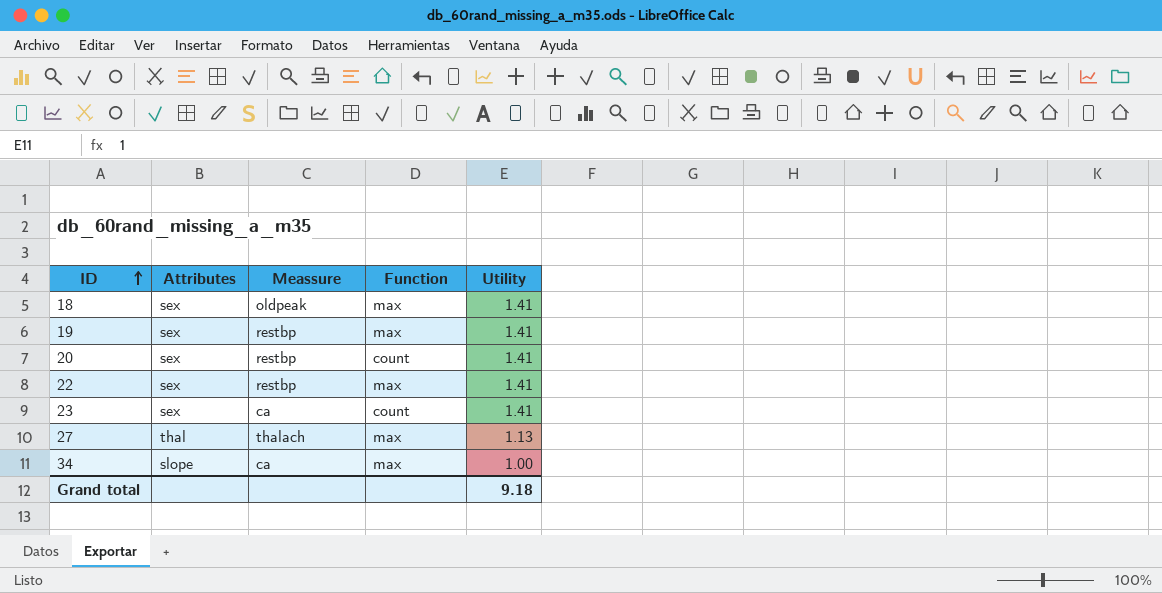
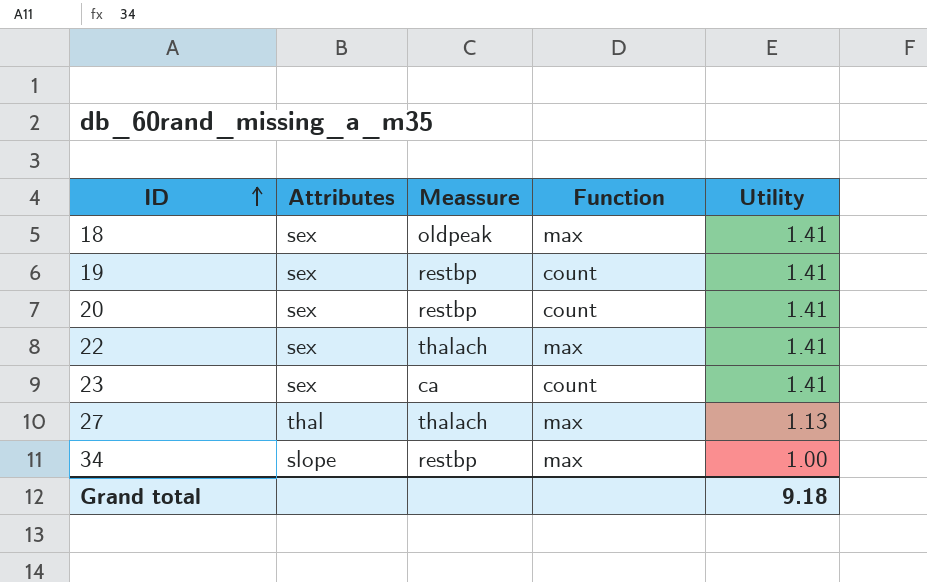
19 | Function: max -> count
22 | Meassure: restbp -> thalach
34 | Meassure: ca -> restbp

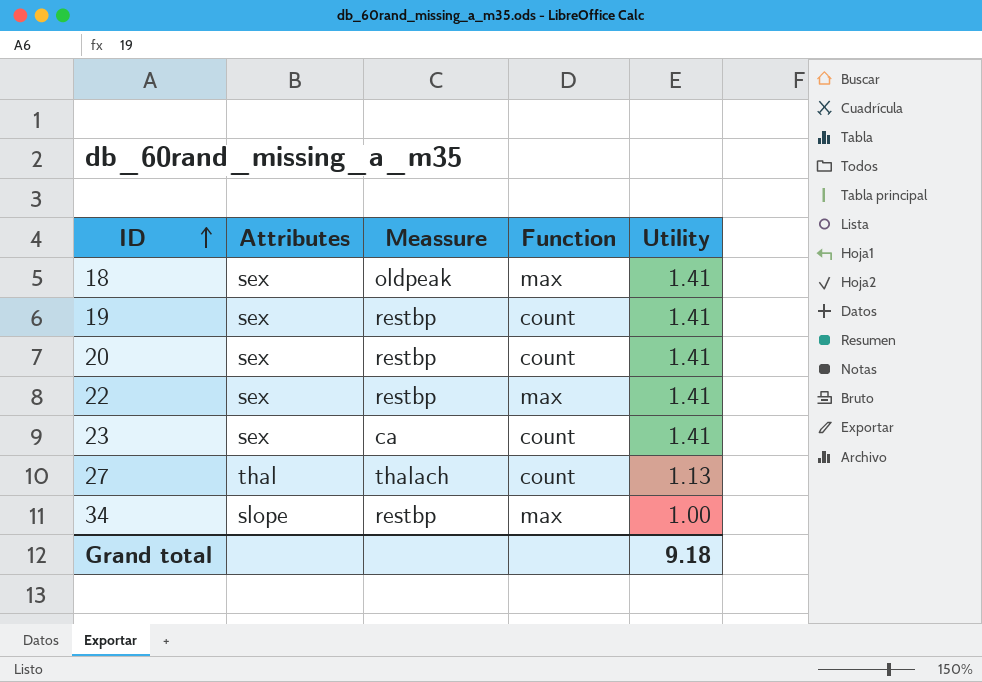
22 | Meassure: thalach -> restbp
27 | Function: max -> count

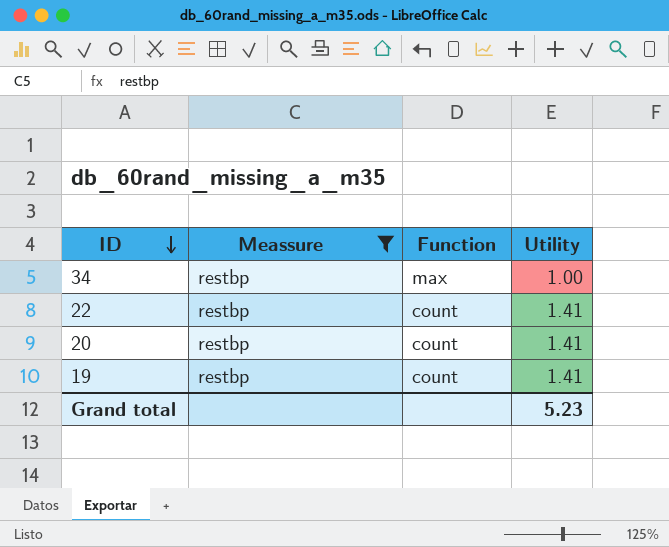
filter: none -> Meassure = restbp
row order: ID ascending -> ID descending
column Attributes | position: 2 -> none
22 | Function: max -> count
Grand total | Utility: 9.18 -> 5.23

